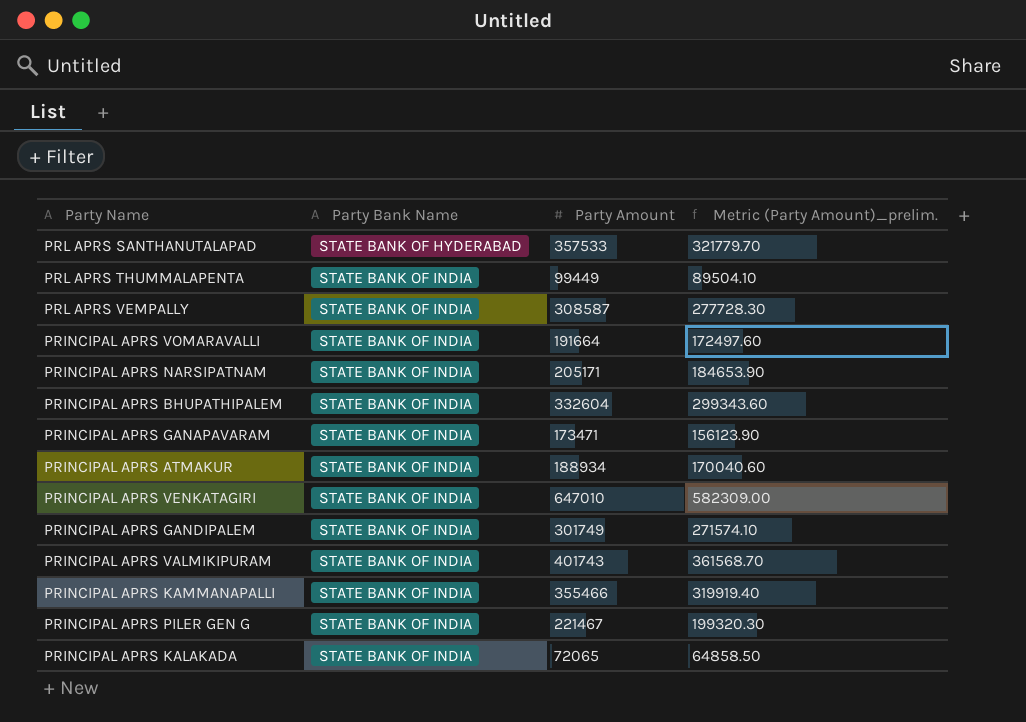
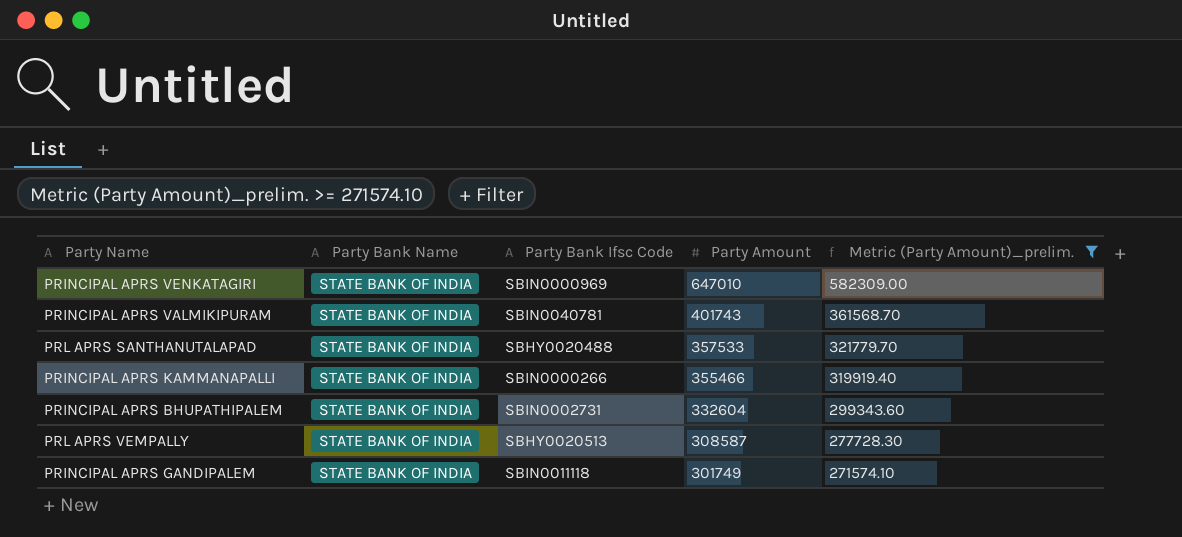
filter: none -> Metric (Party Amount)_prelim. >= 271574.10
row order: Party Bank Name ascending -> Party Amount descending
column Party Bank Ifsc Code | position: none -> 3
PRL APRS SANTHANUTALAPAD | Party Bank Name: STATE BANK OF HYDERABAD -> STATE BANK OF INDIA

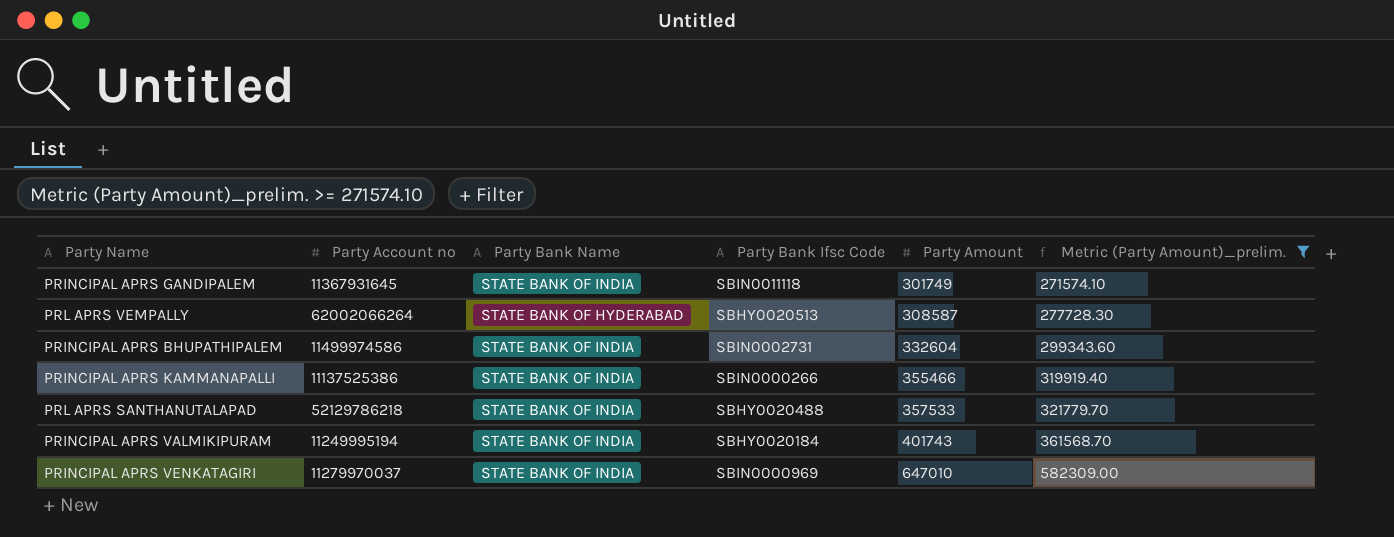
row order: Party Amount descending -> Party Amount ascending
column Party Account no | position: none -> 2
PRL APRS VEMPALLY | Party Bank Name: STATE BANK OF INDIA -> STATE BANK OF HYDERABAD
PRINCIPAL APRS VALMIKIPURAM | Party Bank Ifsc Code: SBIN0040781 -> SBHY0020184

